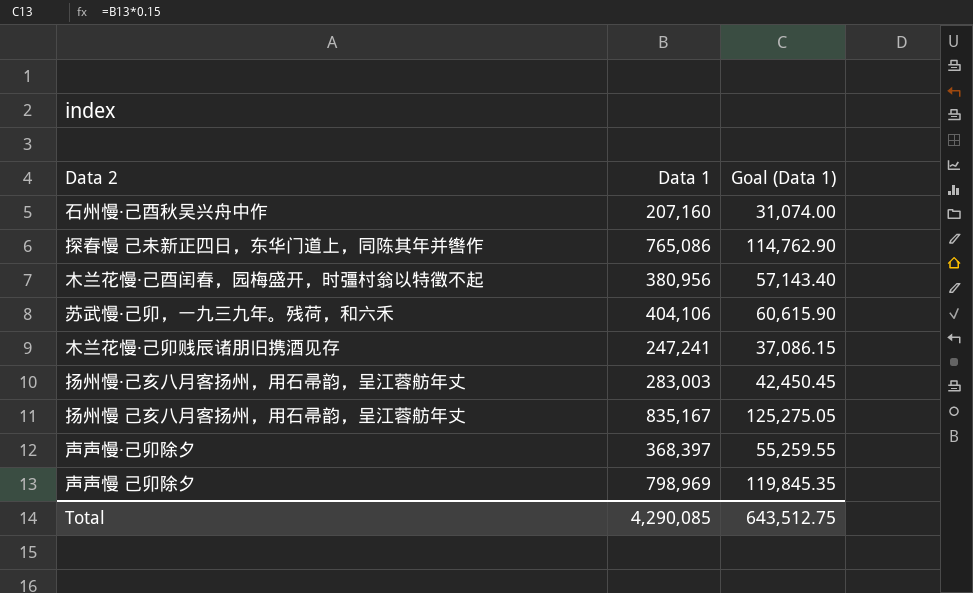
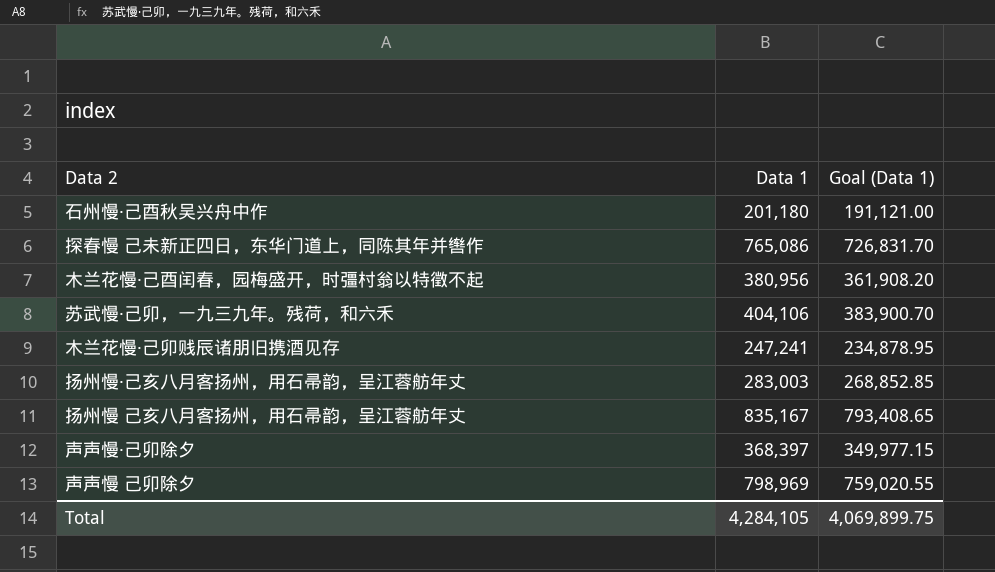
column Goal (Data 1) | formula: [Data 1] * 0.15 -> [Data 1] * 0.95
石州慢·己酉秋吴兴舟中作 | Data 1: 207,160 -> 201,180
Total | Data 1: 4,290,085 -> 4,284,105
Total | Goal (Data 1): 643,512.75 -> 4,069,899.75

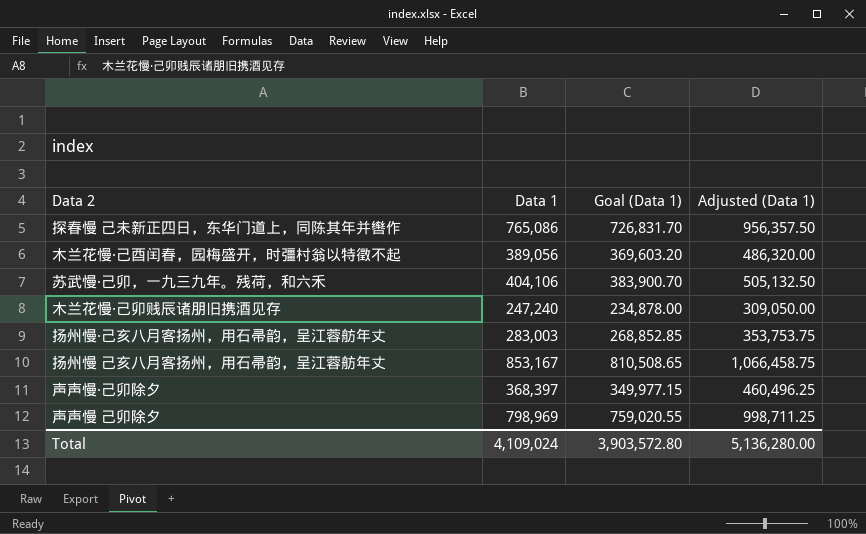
column Adjusted (Data 1) | formula: none -> [Data 1] * 1.25
row 石州慢·己酉秋吴兴舟中作: 201,180 | 191,121.00 -> none
木兰花慢·己酉闰春，园梅盛开，时彊村翁以特徵不起 | Data 1: 380,956 -> 389,056
木兰花慢·己酉闰春，园梅盛开，时彊村翁以特徵不起 | Goal (Data 1): 361,908.20 -> 369,603.20
木兰花慢·己卯贱辰诸朋旧携酒见存 | Data 1: 247,241 -> 247,240
木兰花慢·己卯贱辰诸朋旧携酒见存 | Goal (Data 1): 234,878.95 -> 234,878.00
扬州慢 己亥八月客扬州，用石帚韵，呈江蓉舫年丈 | Data 1: 835,167 -> 853,167
扬州慢 己亥八月客扬州，用石帚韵，呈江蓉舫年丈 | Goal (Data 1): 793,408.65 -> 810,508.65
Total | Data 1: 4,284,105 -> 4,109,024
Total | Goal (Data 1): 4,069,899.75 -> 3,903,572.80

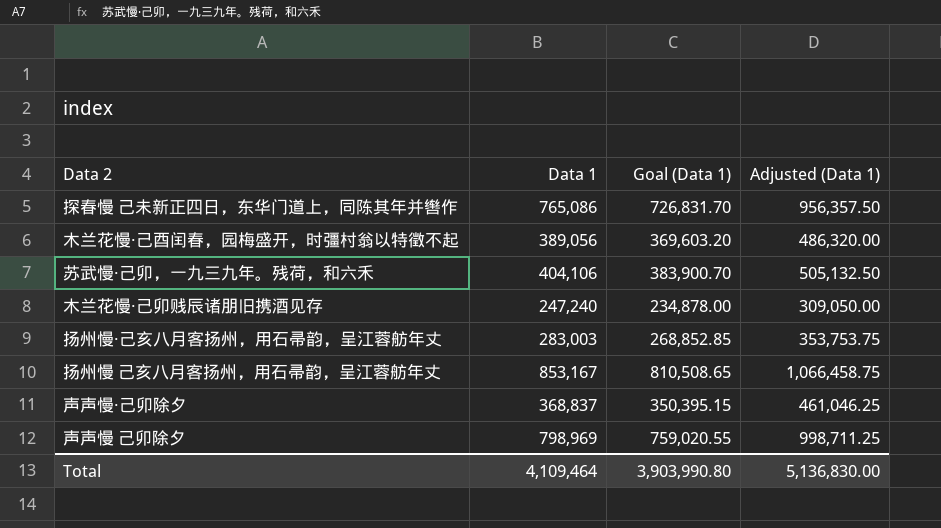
声声慢·己卯除夕 | Data 1: 368,397 -> 368,837
声声慢·己卯除夕 | Goal (Data 1): 349,977.15 -> 350,395.15
声声慢·己卯除夕 | Adjusted (Data 1): 460,496.25 -> 461,046.25
Total | Data 1: 4,109,024 -> 4,109,464
Total | Goal (Data 1): 3,903,572.80 -> 3,903,990.80
Total | Adjusted (Data 1): 5,136,280.00 -> 5,136,830.00

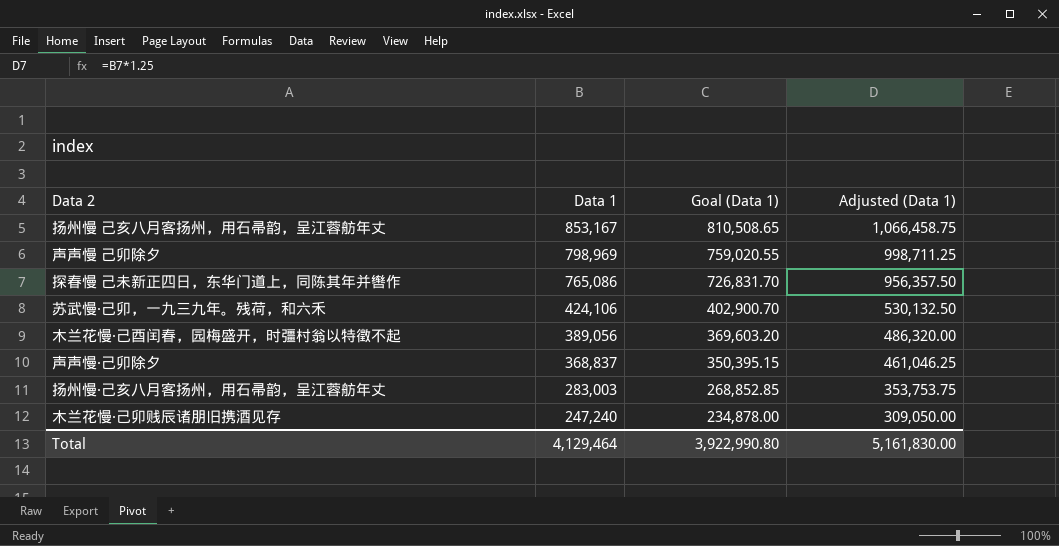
row order: none -> Data 1 descending
苏武慢·己卯，一九三九年。残荷，和六禾 | Data 1: 404,106 -> 424,106
苏武慢·己卯，一九三九年。残荷，和六禾 | Goal (Data 1): 383,900.70 -> 402,900.70
苏武慢·己卯，一九三九年。残荷，和六禾 | Adjusted (Data 1): 505,132.50 -> 530,132.50
Total | Data 1: 4,109,464 -> 4,129,464
Total | Goal (Data 1): 3,903,990.80 -> 3,922,990.80
Total | Adjusted (Data 1): 5,136,830.00 -> 5,161,830.00

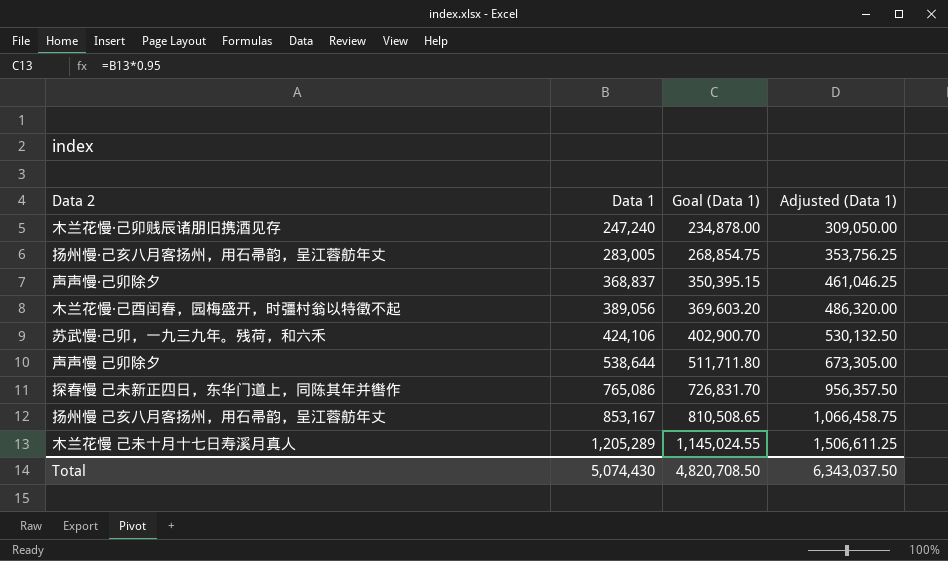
row order: Data 1 descending -> Data 1 ascending
扬州慢·己亥八月客扬州，用石帚韵，呈江蓉舫年丈 | Data 1: 283,003 -> 283,005
扬州慢·己亥八月客扬州，用石帚韵，呈江蓉舫年丈 | Goal (Data 1): 268,852.85 -> 268,854.75
扬州慢·己亥八月客扬州，用石帚韵，呈江蓉舫年丈 | Adjusted (Data 1): 353,753.75 -> 353,756.25
声声慢 己卯除夕 | Data 1: 798,969 -> 538,644
声声慢 己卯除夕 | Goal (Data 1): 759,020.55 -> 511,711.80
声声慢 己卯除夕 | Adjusted (Data 1): 998,711.25 -> 673,305.00
row 木兰花慢 己未十月十七日寿溪月真人: none -> 1,205,289 | 1,145,024.55 | 1,506,611.25
Total | Data 1: 4,129,464 -> 5,074,430
Total | Goal (Data 1): 3,922,990.80 -> 4,820,708.50
Total | Adjusted (Data 1): 5,161,830.00 -> 6,343,037.50

